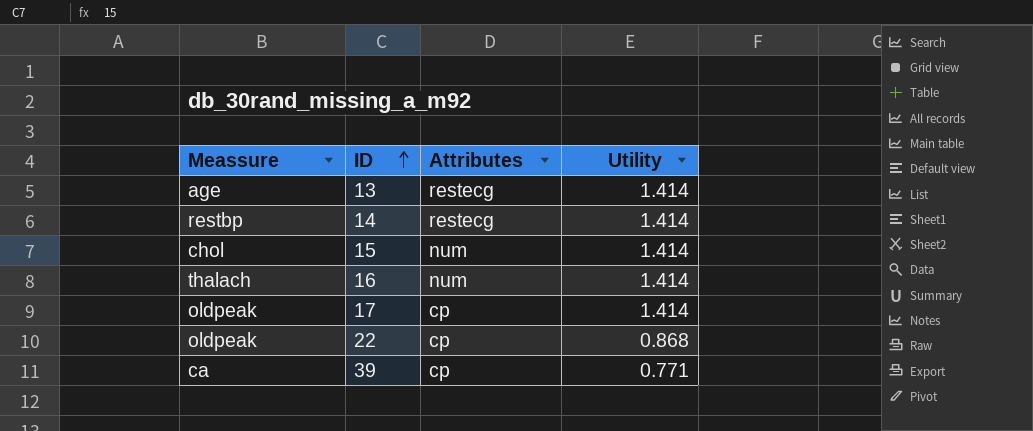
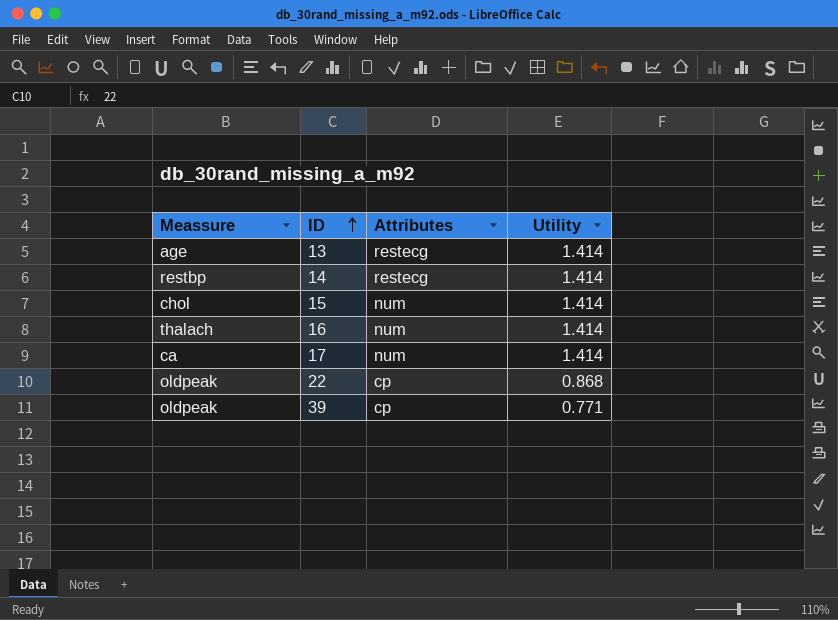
17 | Meassure: oldpeak -> ca
17 | Attributes: cp -> num
39 | Meassure: ca -> oldpeak

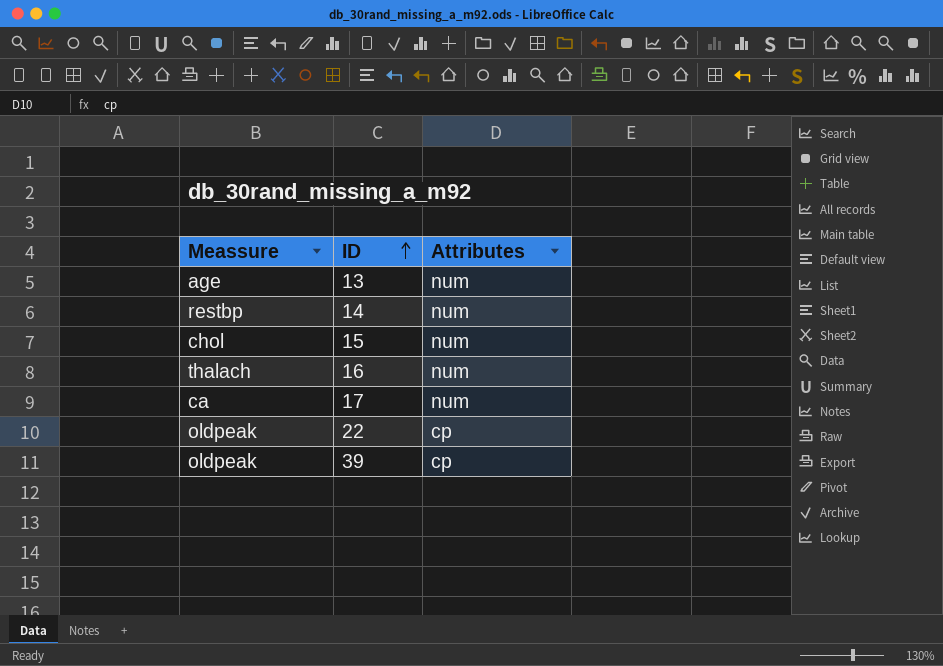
column Utility | position: 4 -> none
13 | Attributes: restecg -> num
14 | Attributes: restecg -> num

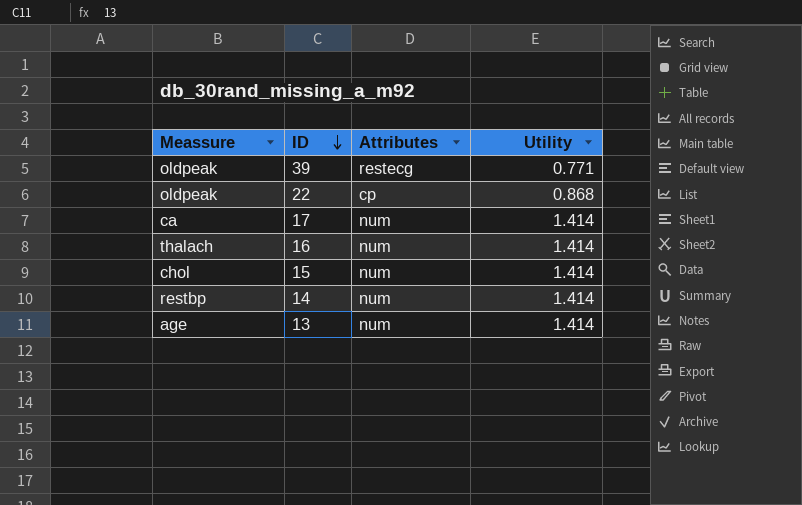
row order: ID ascending -> ID descending
column Utility | position: none -> 4
39 | Attributes: cp -> restecg

